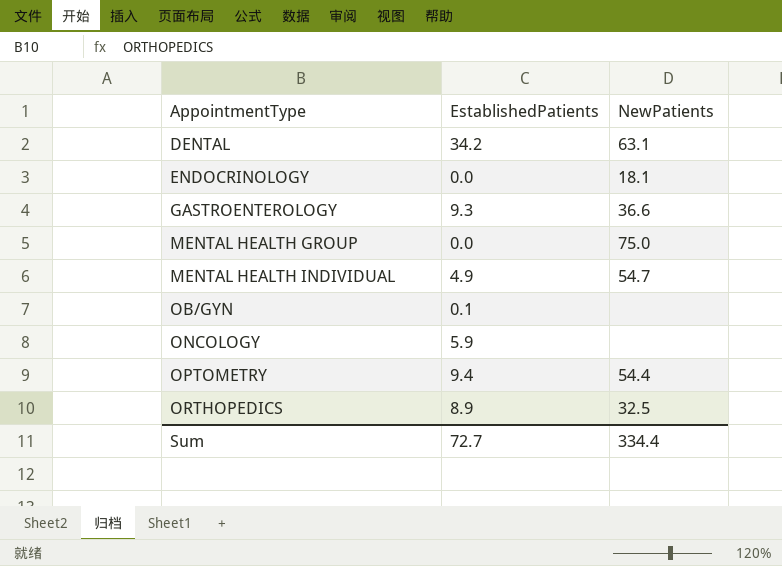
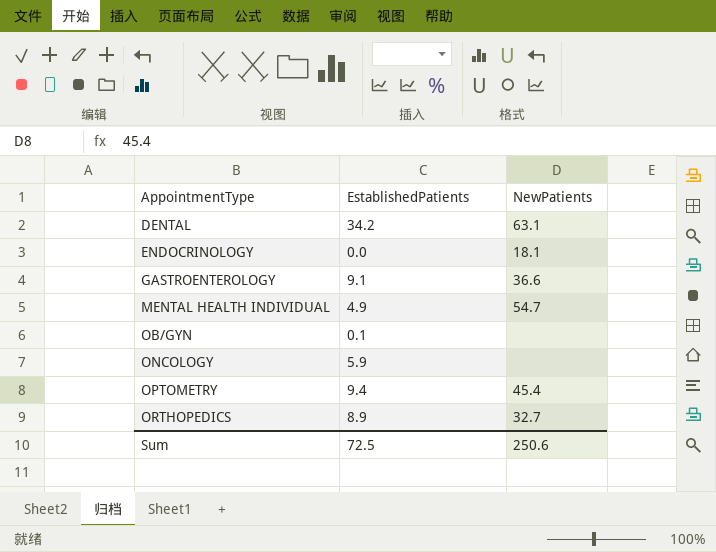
row MENTAL HEALTH GROUP: 0.0 | 75.0 -> none
GASTROENTEROLOGY | EstablishedPatients: 9.3 -> 9.1
OPTOMETRY | NewPatients: 54.4 -> 45.4
ORTHOPEDICS | NewPatients: 32.5 -> 32.7
Sum | EstablishedPatients: 72.7 -> 72.5
Sum | NewPatients: 334.4 -> 250.6

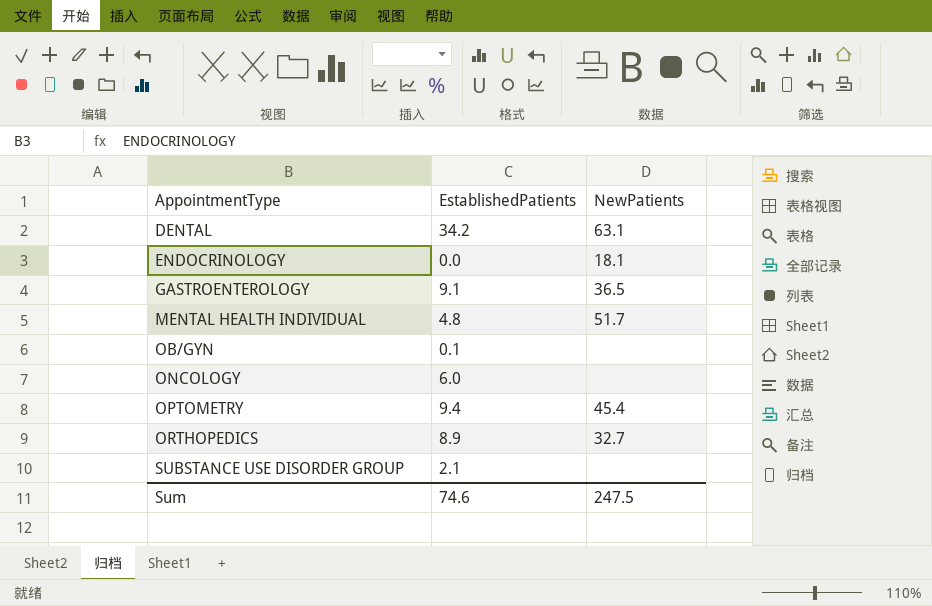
GASTROENTEROLOGY | NewPatients: 36.6 -> 36.5
MENTAL HEALTH INDIVIDUAL | EstablishedPatients: 4.9 -> 4.8
MENTAL HEALTH INDIVIDUAL | NewPatients: 54.7 -> 51.7
ONCOLOGY | EstablishedPatients: 5.9 -> 6.0
row SUBSTANCE USE DISORDER GROUP: none -> 2.1 | none
Sum | EstablishedPatients: 72.5 -> 74.6
Sum | NewPatients: 250.6 -> 247.5

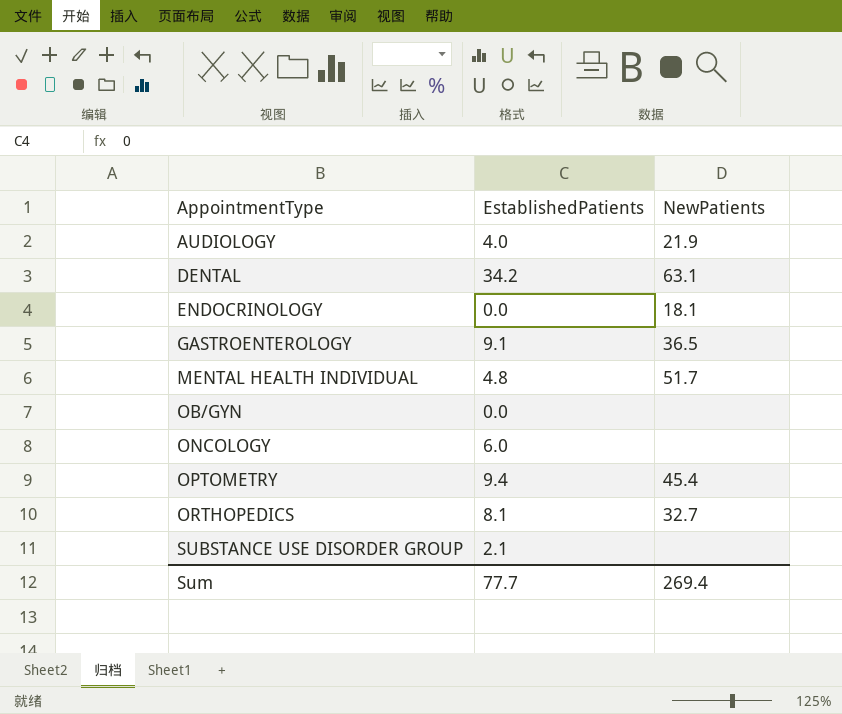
row AUDIOLOGY: none -> 4.0 | 21.9
OB/GYN | EstablishedPatients: 0.1 -> 0.0
ORTHOPEDICS | EstablishedPatients: 8.9 -> 8.1
Sum | EstablishedPatients: 74.6 -> 77.7
Sum | NewPatients: 247.5 -> 269.4

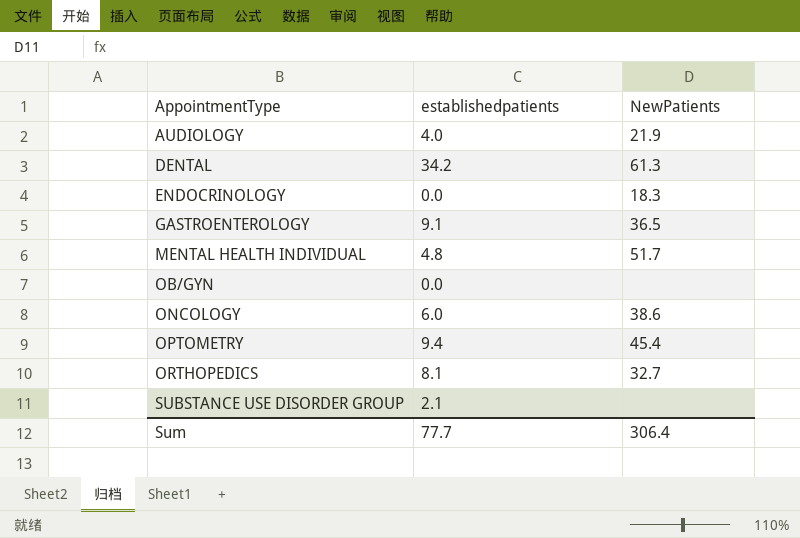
column name: EstablishedPatients -> establishedpatients
DENTAL | NewPatients: 63.1 -> 61.3
ENDOCRINOLOGY | NewPatients: 18.1 -> 18.3
ONCOLOGY | NewPatients: none -> 38.6
Sum | NewPatients: 269.4 -> 306.4

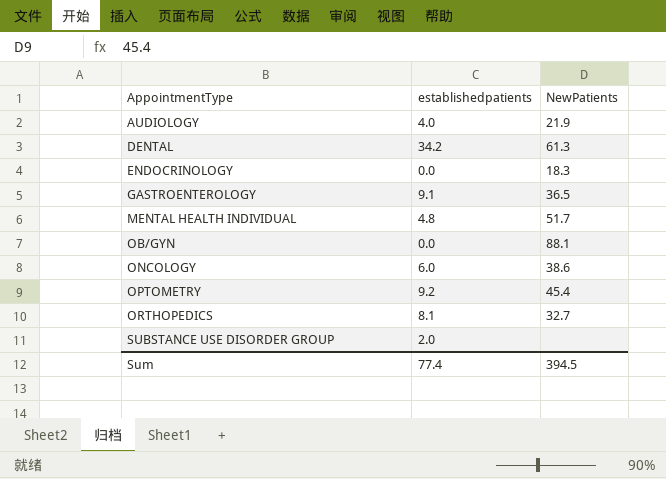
OB/GYN | NewPatients: none -> 88.1
OPTOMETRY | establishedpatients: 9.4 -> 9.2
SUBSTANCE USE DISORDER GROUP | establishedpatients: 2.1 -> 2.0
Sum | establishedpatients: 77.7 -> 77.4
Sum | NewPatients: 306.4 -> 394.5

